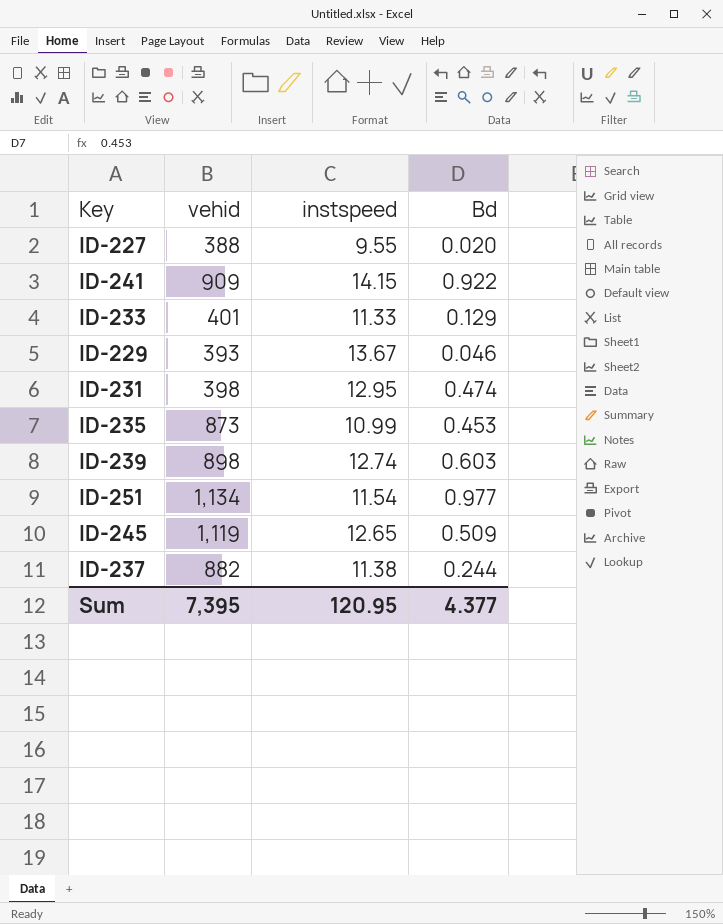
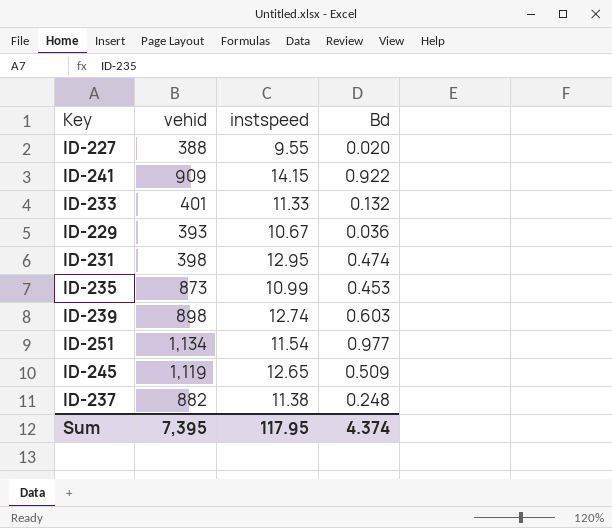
ID-233 | Bd: 0.129 -> 0.132
ID-229 | instspeed: 13.67 -> 10.67
ID-229 | Bd: 0.046 -> 0.036
ID-237 | Bd: 0.244 -> 0.248
Sum | instspeed: 120.95 -> 117.95
Sum | Bd: 4.377 -> 4.374

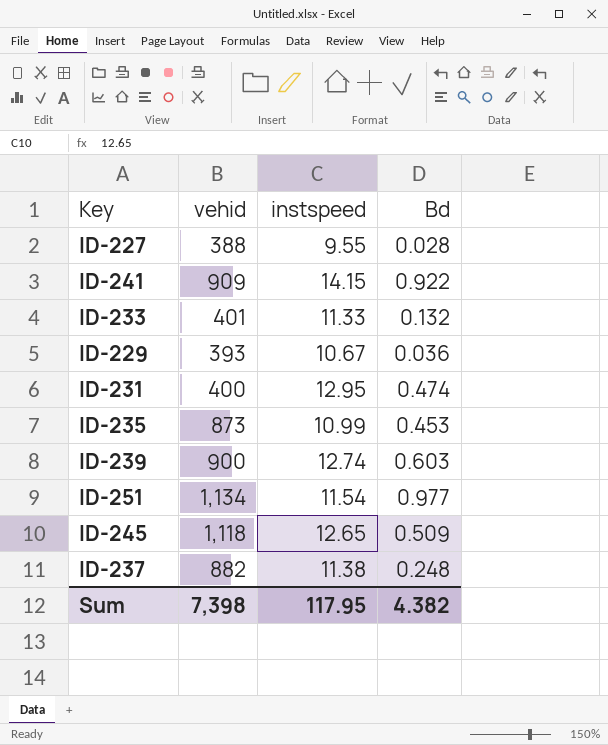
ID-227 | Bd: 0.020 -> 0.028
ID-231 | vehid: 398 -> 400
ID-239 | vehid: 898 -> 900
ID-245 | vehid: 1,119 -> 1,118
Sum | vehid: 7,395 -> 7,398
Sum | Bd: 4.374 -> 4.382

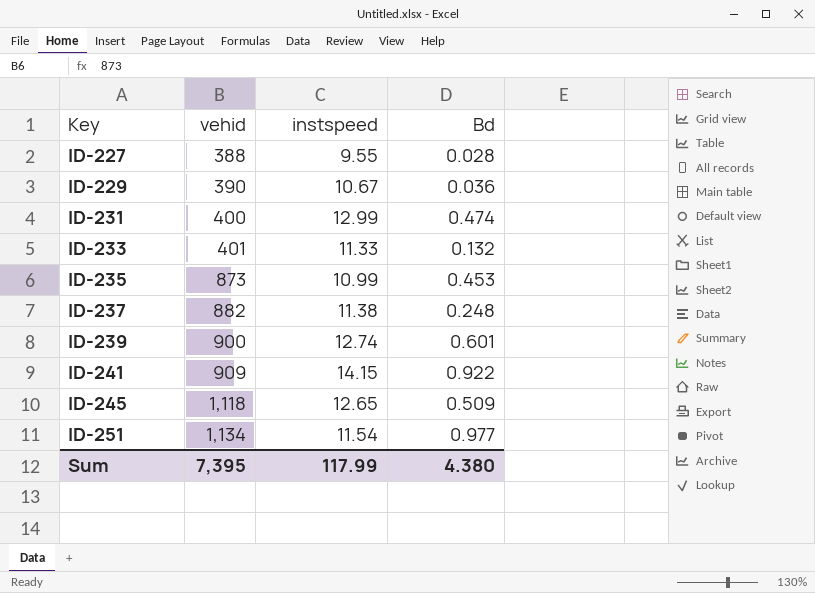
row order: none -> Key ascending
ID-229 | vehid: 393 -> 390
ID-231 | instspeed: 12.95 -> 12.99
ID-239 | Bd: 0.603 -> 0.601
Sum | vehid: 7,398 -> 7,395
Sum | instspeed: 117.95 -> 117.99
Sum | Bd: 4.382 -> 4.380

